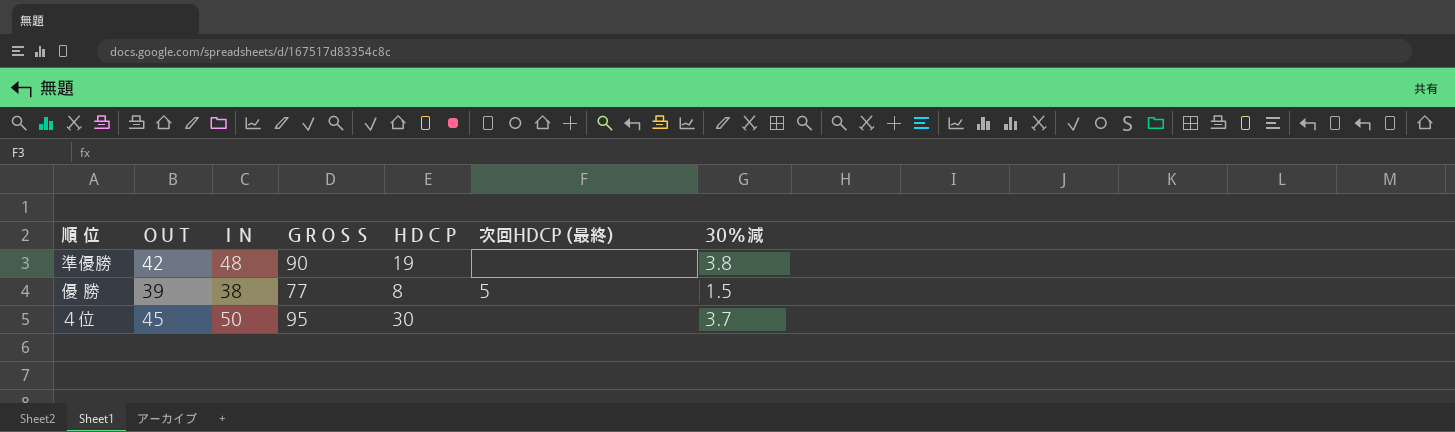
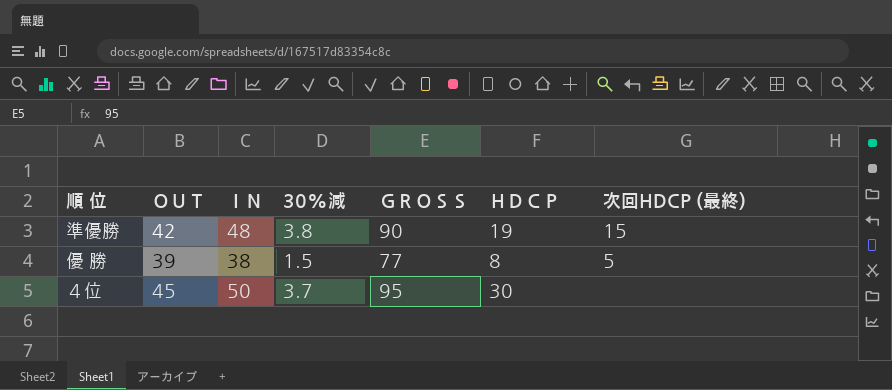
column 30%減 | position: 7 -> 4
準優勝 | 次回HDCP (最終): none -> 15

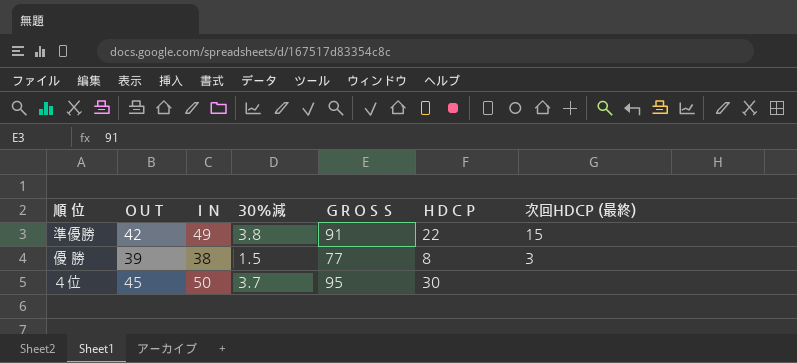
準優勝 | ＩＮ: 48 -> 49
準優勝 | ＧＲＯＳＳ: 90 -> 91
準優勝 | ＨＤＣＰ: 19 -> 22
優 勝 | 次回HDCP (最終): 5 -> 3

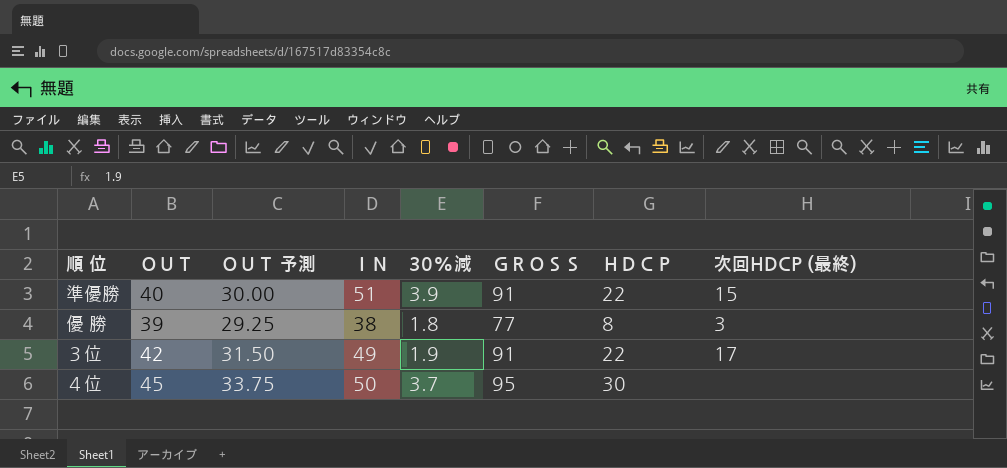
column ＯＵＴ 予測 | formula: none -> [ＯＵＴ] * 0.75
準優勝 | ＯＵＴ: 42 -> 40
準優勝 | ＩＮ: 49 -> 51
準優勝 | 30%減: 3.8 -> 3.9
優 勝 | 30%減: 1.5 -> 1.8
row ３位: none -> 42 | 31.50 | 49 | 1.9 | 91 | 22 | 17

